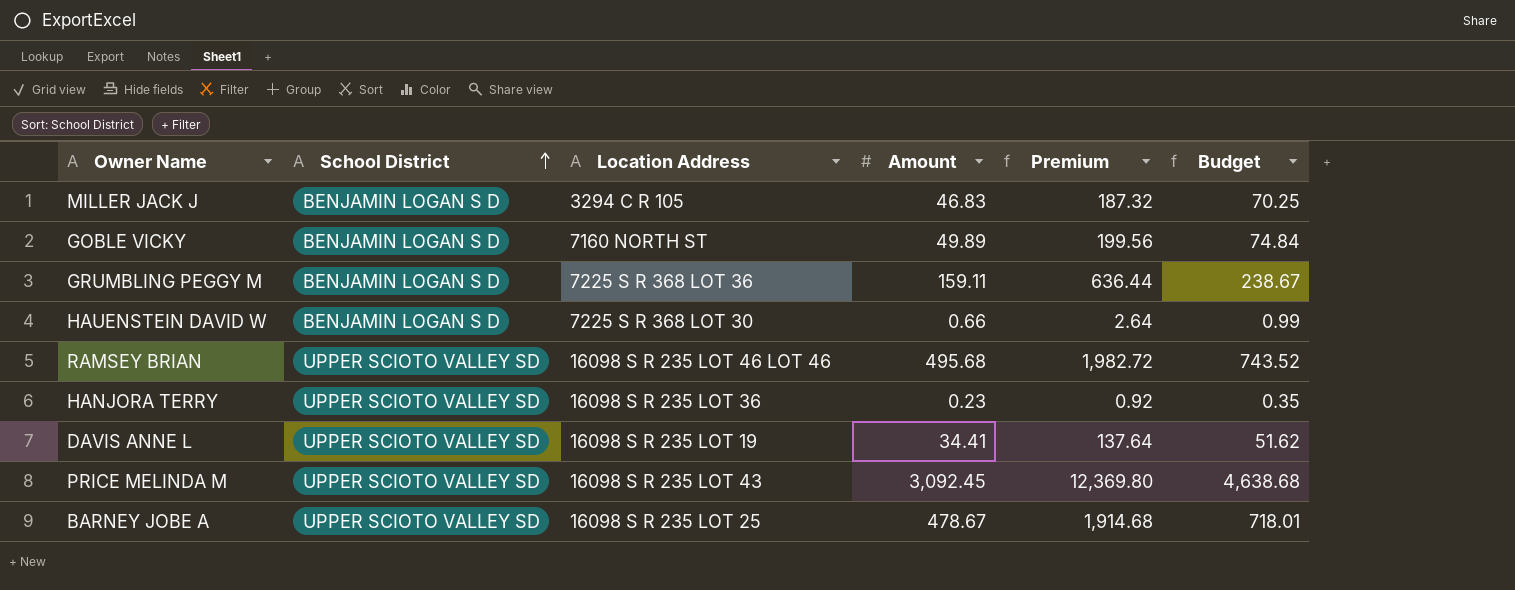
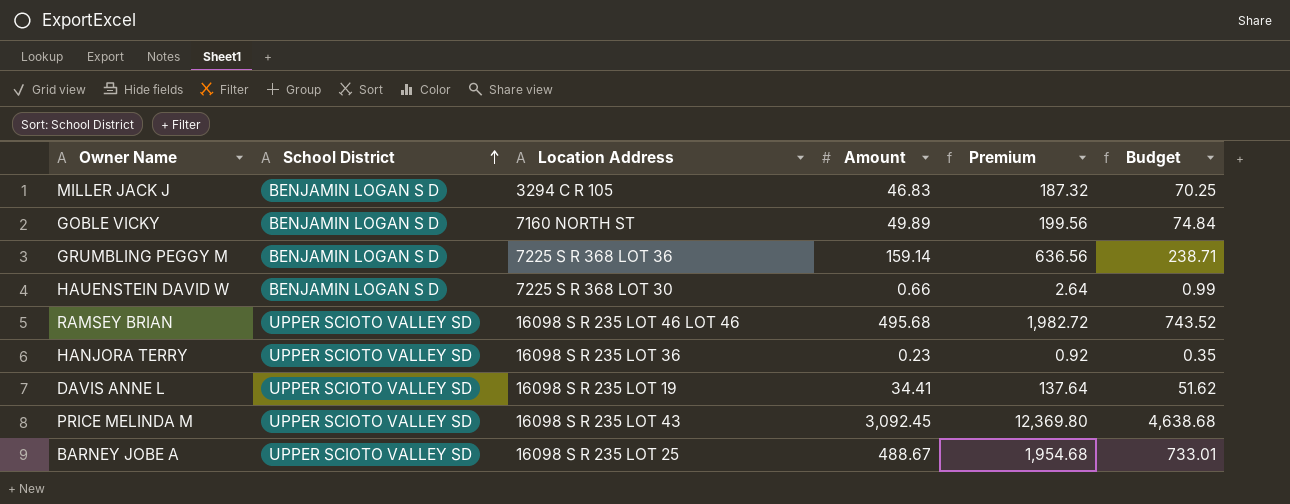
GRUMBLING PEGGY M | Amount: 159.11 -> 159.14
GRUMBLING PEGGY M | Premium: 636.44 -> 636.56
GRUMBLING PEGGY M | Budget: 238.67 -> 238.71
BARNEY JOBE A | Amount: 478.67 -> 488.67
BARNEY JOBE A | Premium: 1,914.68 -> 1,954.68
BARNEY JOBE A | Budget: 718.01 -> 733.01

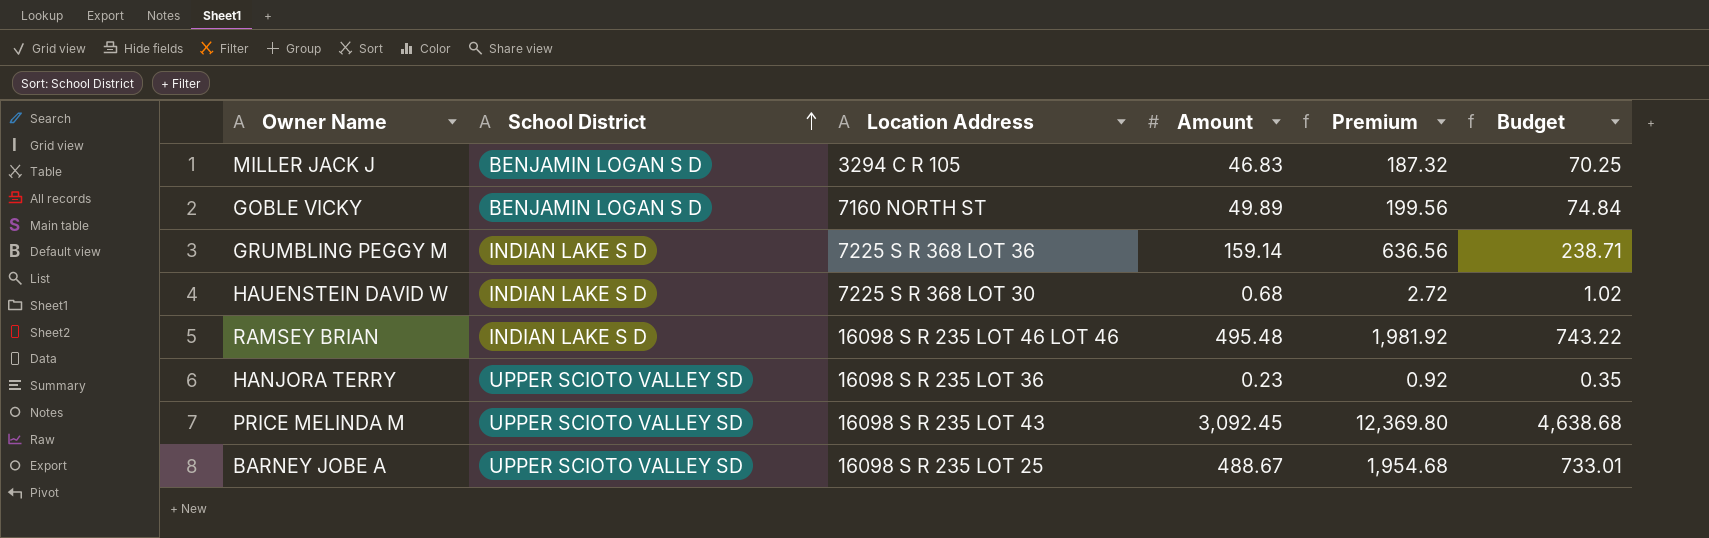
row DAVIS ANNE L: UPPER SCIOTO VALLEY SD | 16098 S R 235 LOT 19 | 34.41 | 137.64 | 51.62 -> none
GRUMBLING PEGGY M | School District: BENJAMIN LOGAN S D -> INDIAN LAKE S D
HAUENSTEIN DAVID W | School District: BENJAMIN LOGAN S D -> INDIAN LAKE S D
HAUENSTEIN DAVID W | Amount: 0.66 -> 0.68
HAUENSTEIN DAVID W | Premium: 2.64 -> 2.72
HAUENSTEIN DAVID W | Budget: 0.99 -> 1.02
RAMSEY BRIAN | School District: UPPER SCIOTO VALLEY SD -> INDIAN LAKE S D
RAMSEY BRIAN | Amount: 495.68 -> 495.48
RAMSEY BRIAN | Premium: 1,982.72 -> 1,981.92
RAMSEY BRIAN | Budget: 743.52 -> 743.22

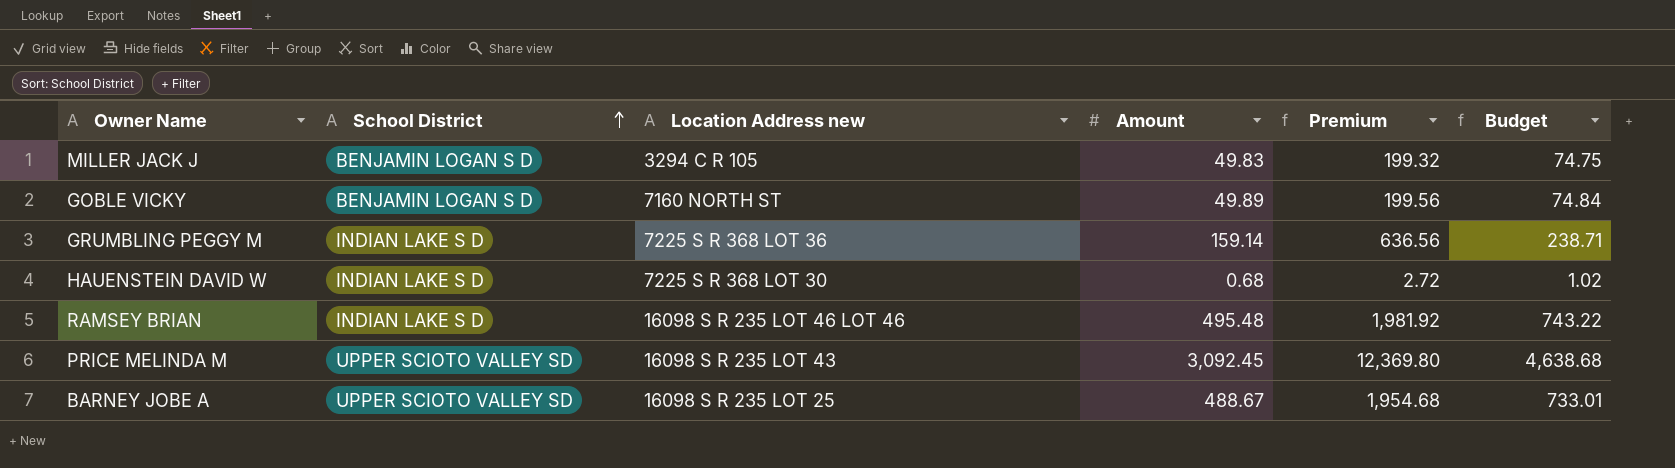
column name: Location Address -> Location Address new
row HANJORA TERRY: UPPER SCIOTO VALLEY SD | 16098 S R 235 LOT 36 | 0.23 | 0.92 | 0.35 -> none
MILLER JACK J | Amount: 46.83 -> 49.83
MILLER JACK J | Premium: 187.32 -> 199.32
MILLER JACK J | Budget: 70.25 -> 74.75

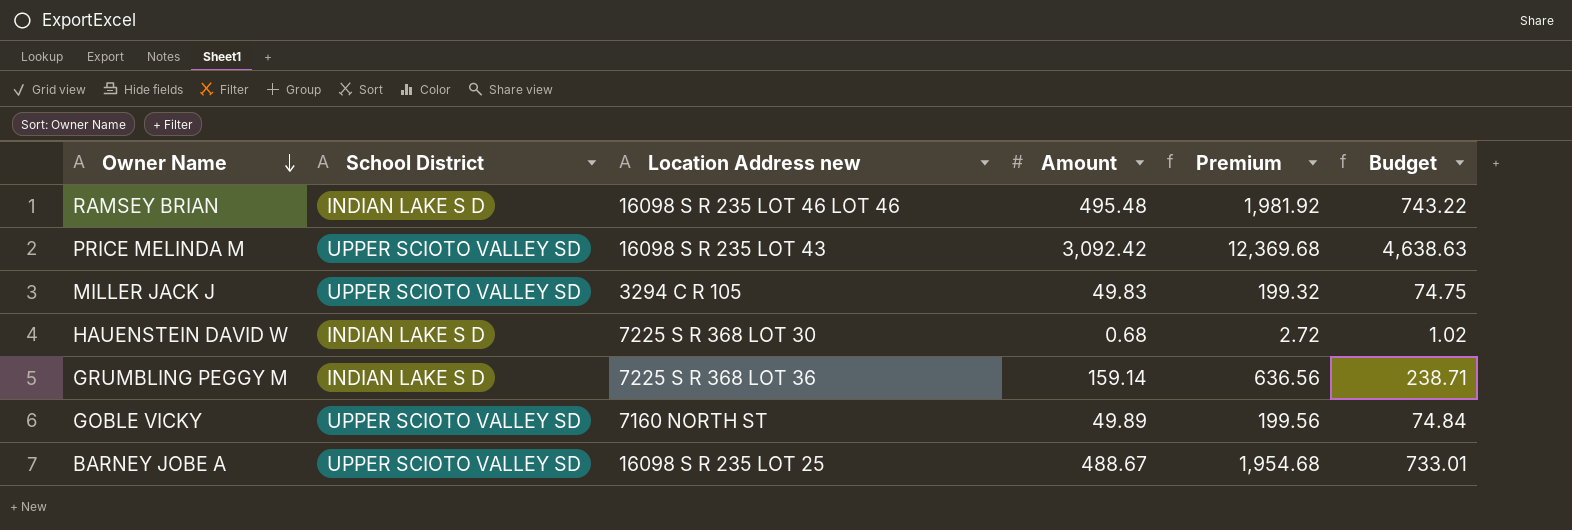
row order: School District ascending -> Owner Name descending
PRICE MELINDA M | Amount: 3,092.45 -> 3,092.42
PRICE MELINDA M | Premium: 12,369.80 -> 12,369.68
PRICE MELINDA M | Budget: 4,638.68 -> 4,638.63
MILLER JACK J | School District: BENJAMIN LOGAN S D -> UPPER SCIOTO VALLEY SD
GOBLE VICKY | School District: BENJAMIN LOGAN S D -> UPPER SCIOTO VALLEY SD

